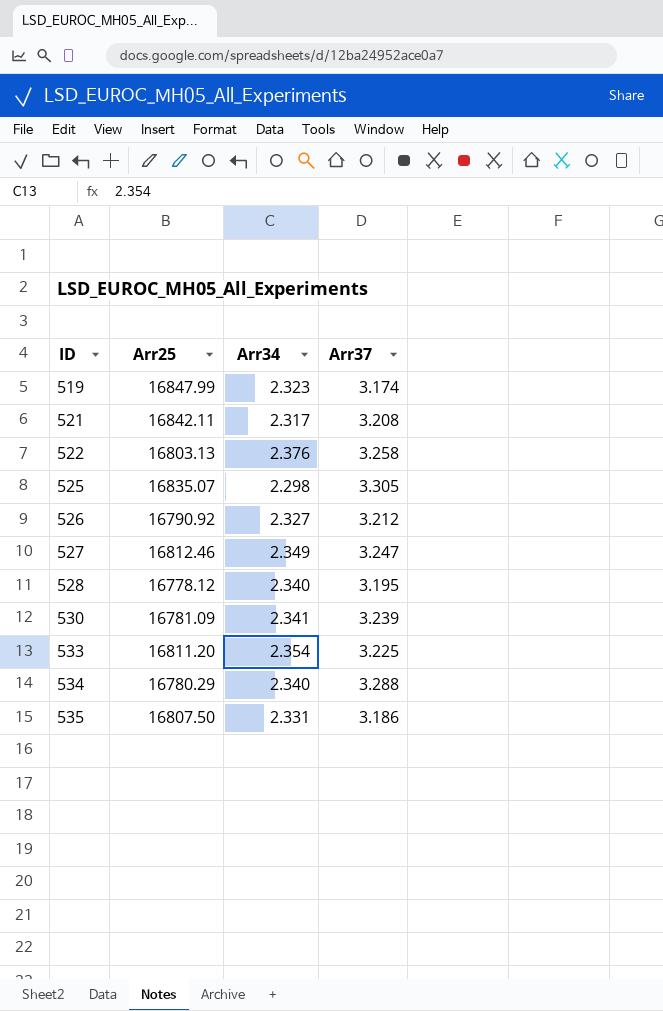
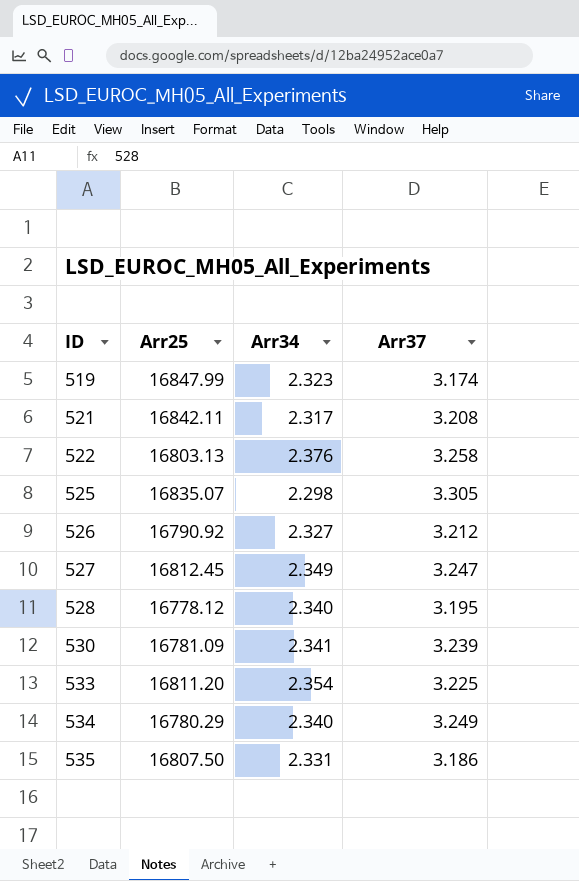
527 | Arr25: 16812.46 -> 16812.45
534 | Arr37: 3.288 -> 3.249

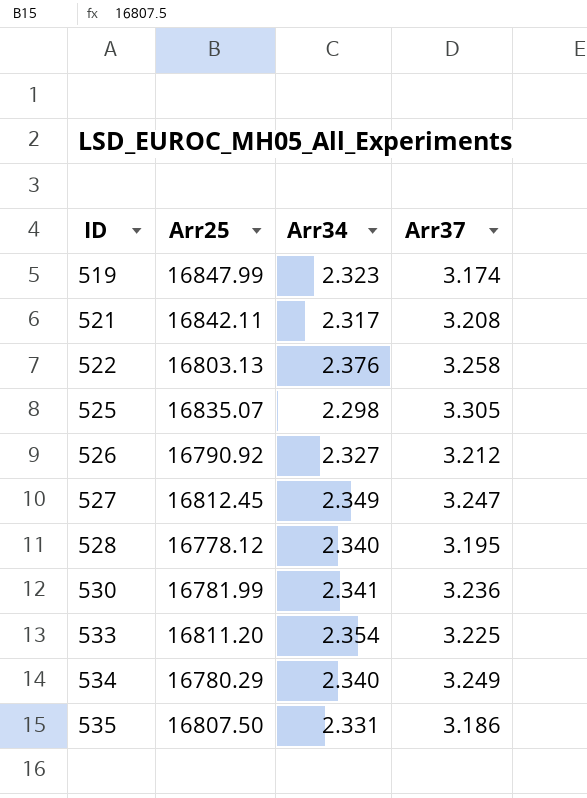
530 | Arr25: 16781.09 -> 16781.99
530 | Arr37: 3.239 -> 3.236

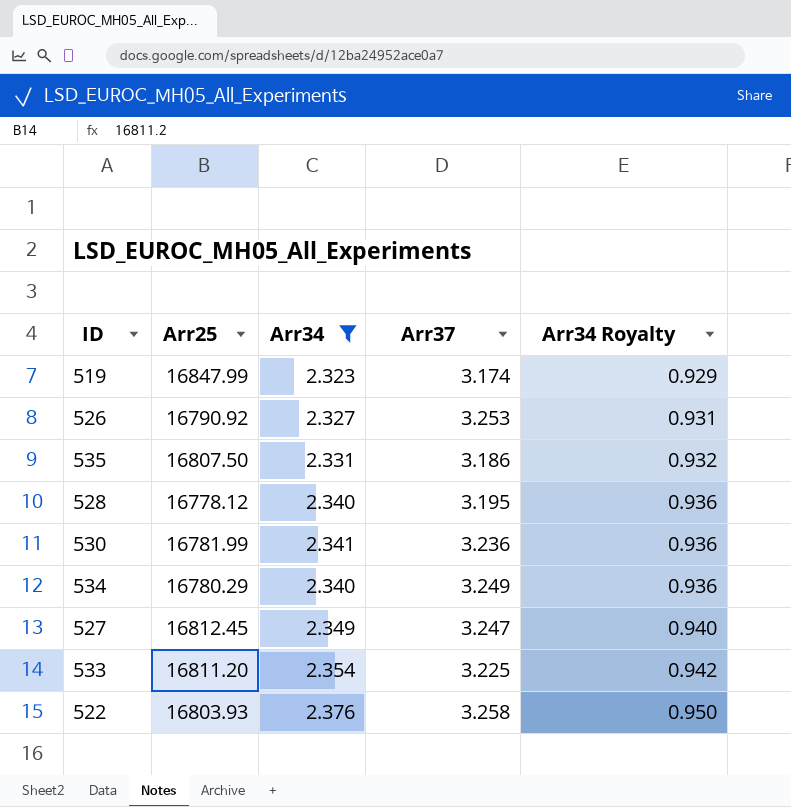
filter: none -> Arr34 >= 2.323
row order: ID ascending -> Arr34 Royalty ascending
column Arr34 Royalty | formula: none -> [Arr34] * 0.4
526 | Arr37: 3.212 -> 3.253
522 | Arr25: 16803.13 -> 16803.93

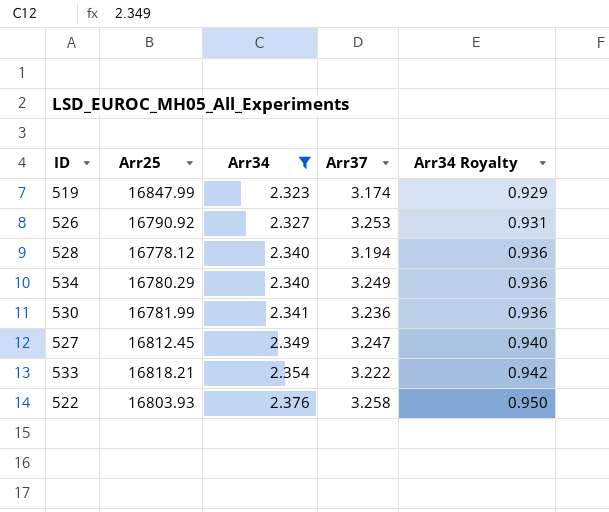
row order: Arr34 Royalty ascending -> Arr34 ascending
row 535: 16807.50 | 2.331 | 3.186 | 0.932 -> none
528 | Arr37: 3.195 -> 3.194
533 | Arr25: 16811.20 -> 16818.21
533 | Arr37: 3.225 -> 3.222

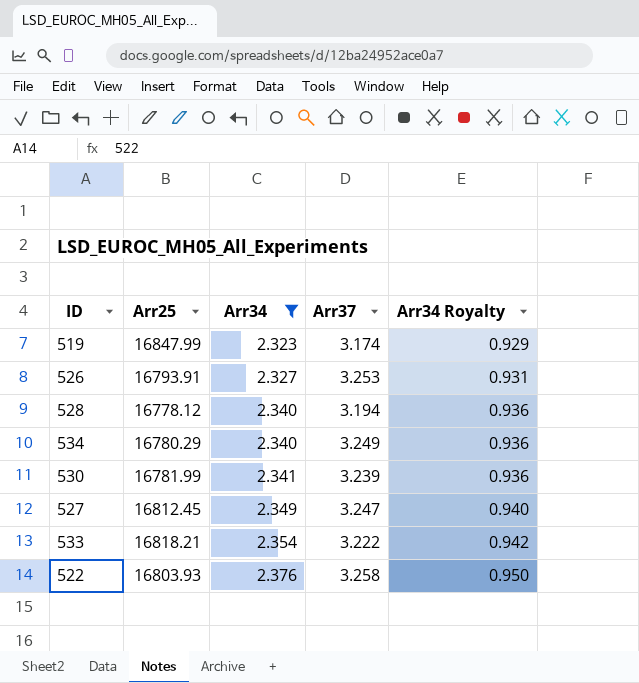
526 | Arr25: 16790.92 -> 16793.91
530 | Arr37: 3.236 -> 3.239

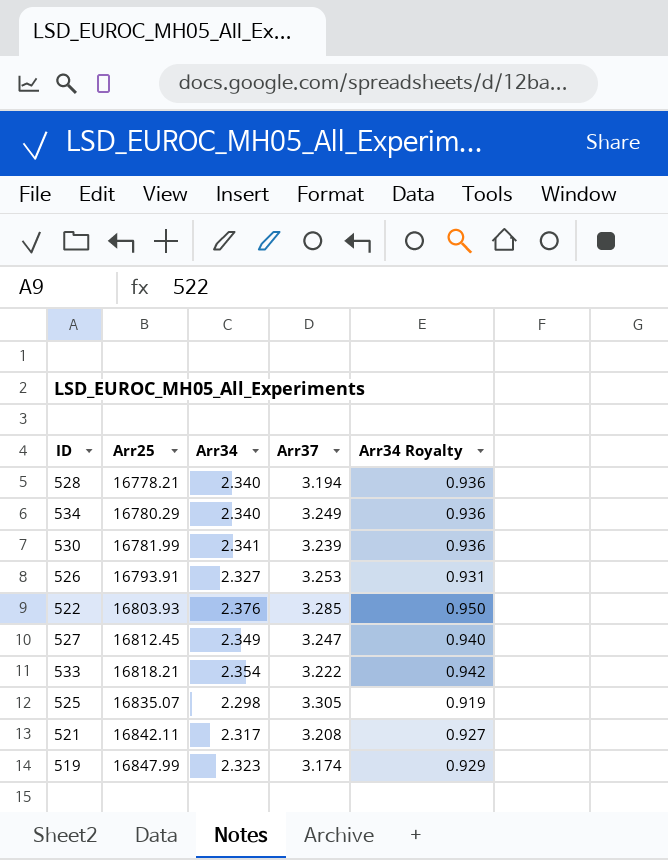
filter: Arr34 >= 2.323 -> none
row order: Arr34 ascending -> Arr25 ascending
528 | Arr25: 16778.12 -> 16778.21
522 | Arr37: 3.258 -> 3.285

